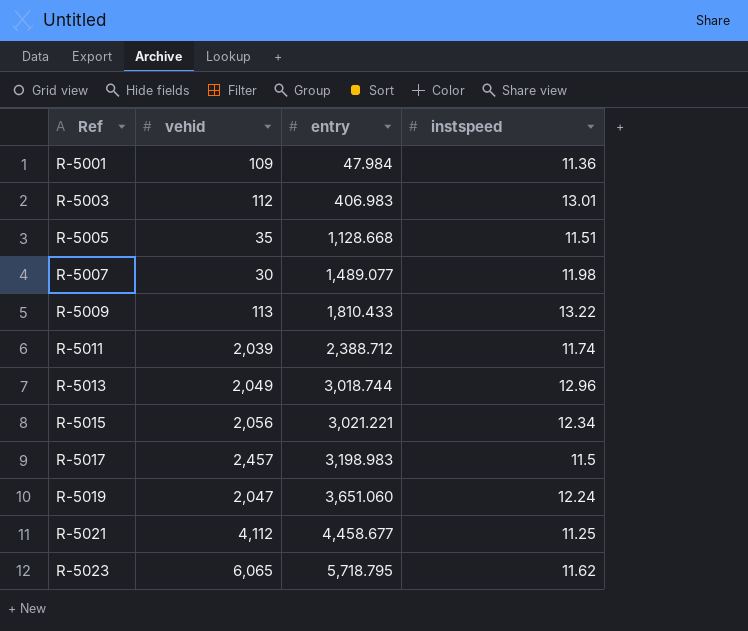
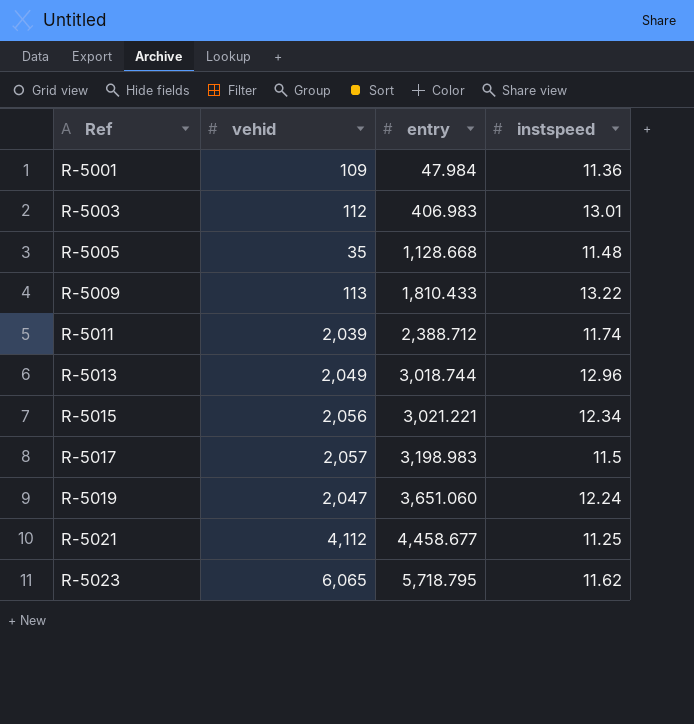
row R-5007: 30 | 1,489.077 | 11.98 -> none
R-5005 | instspeed: 11.51 -> 11.48
R-5017 | vehid: 2,457 -> 2,057

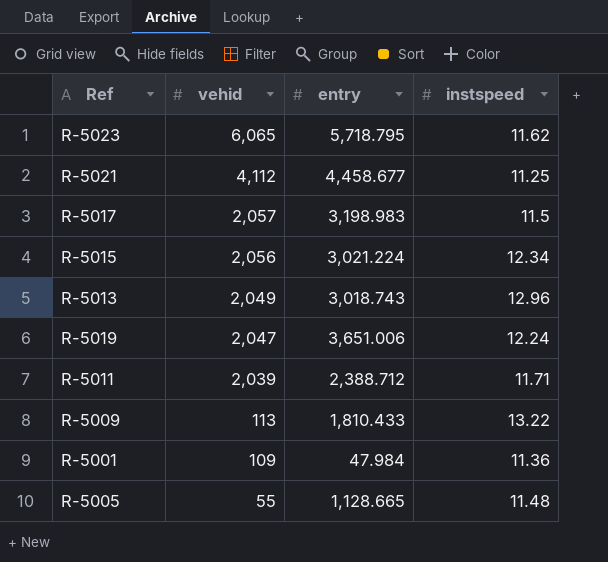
row order: Ref ascending -> vehid descending
row R-5003: 112 | 406.983 | 13.01 -> none
R-5015 | entry: 3,021.221 -> 3,021.224
R-5013 | entry: 3,018.744 -> 3,018.743
R-5019 | entry: 3,651.060 -> 3,651.006
R-5011 | instspeed: 11.74 -> 11.71
R-5005 | vehid: 35 -> 55
R-5005 | entry: 1,128.668 -> 1,128.665

